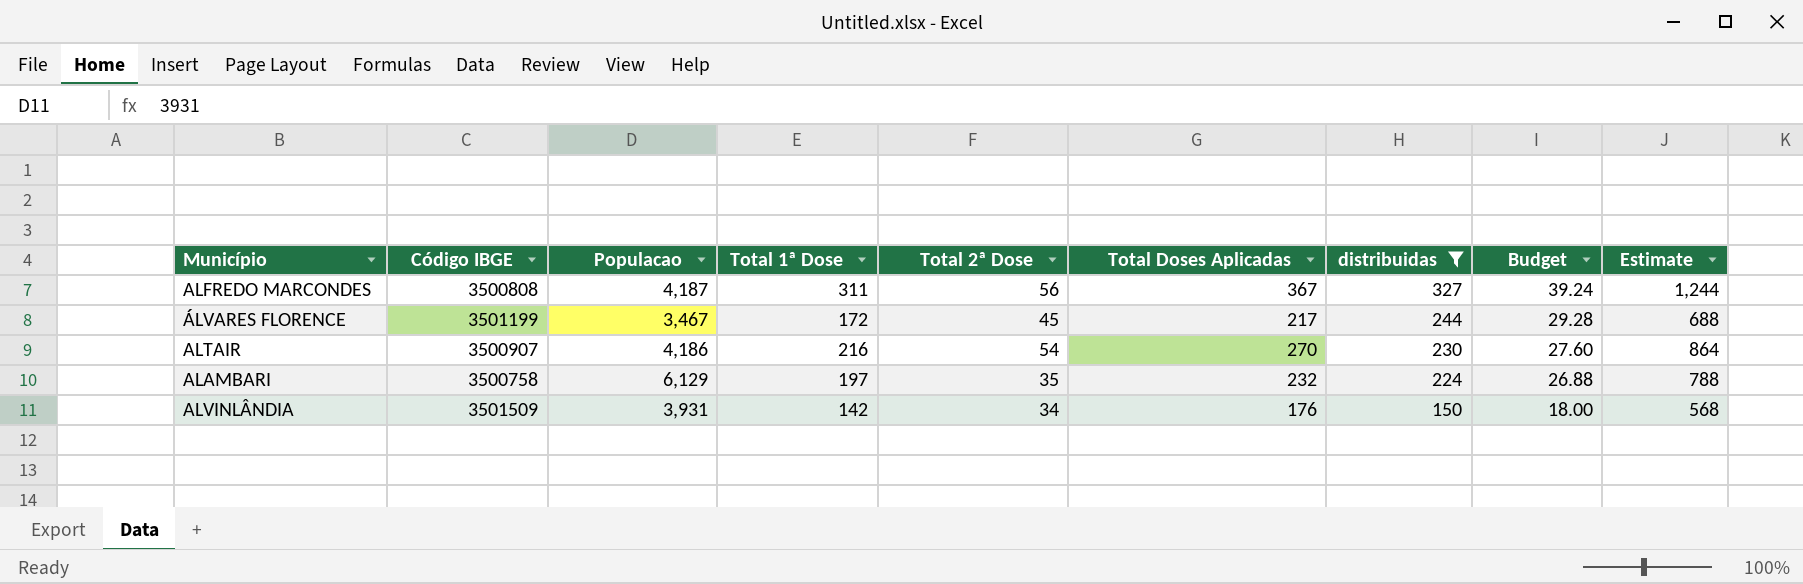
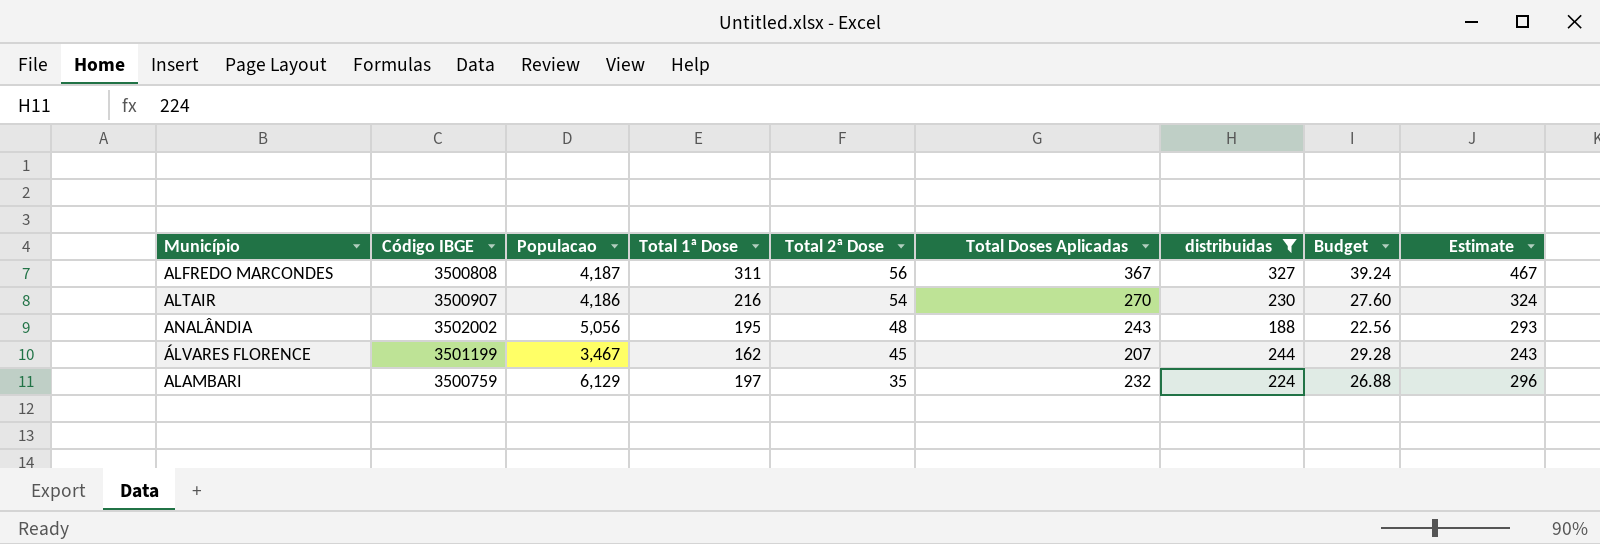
row order: distribuidas descending -> Total 2ª Dose descending
column Estimate | formula: [Total 1ª Dose] * 4 -> [Total 1ª Dose] * 1.5
row ALVINLÂNDIA: 3501509 | 3,931 | 142 | 34 | 176 | 150 | 18.00 | 568 -> none
row ANALÂNDIA: none -> 3502002 | 5,056 | 195 | 48 | 243 | 188 | 22.56 | 293
ÁLVARES FLORENCE | Total 1ª Dose: 172 -> 162
ÁLVARES FLORENCE | Total Doses Aplicadas: 217 -> 207
ALAMBARI | Código IBGE: 3500758 -> 3500759

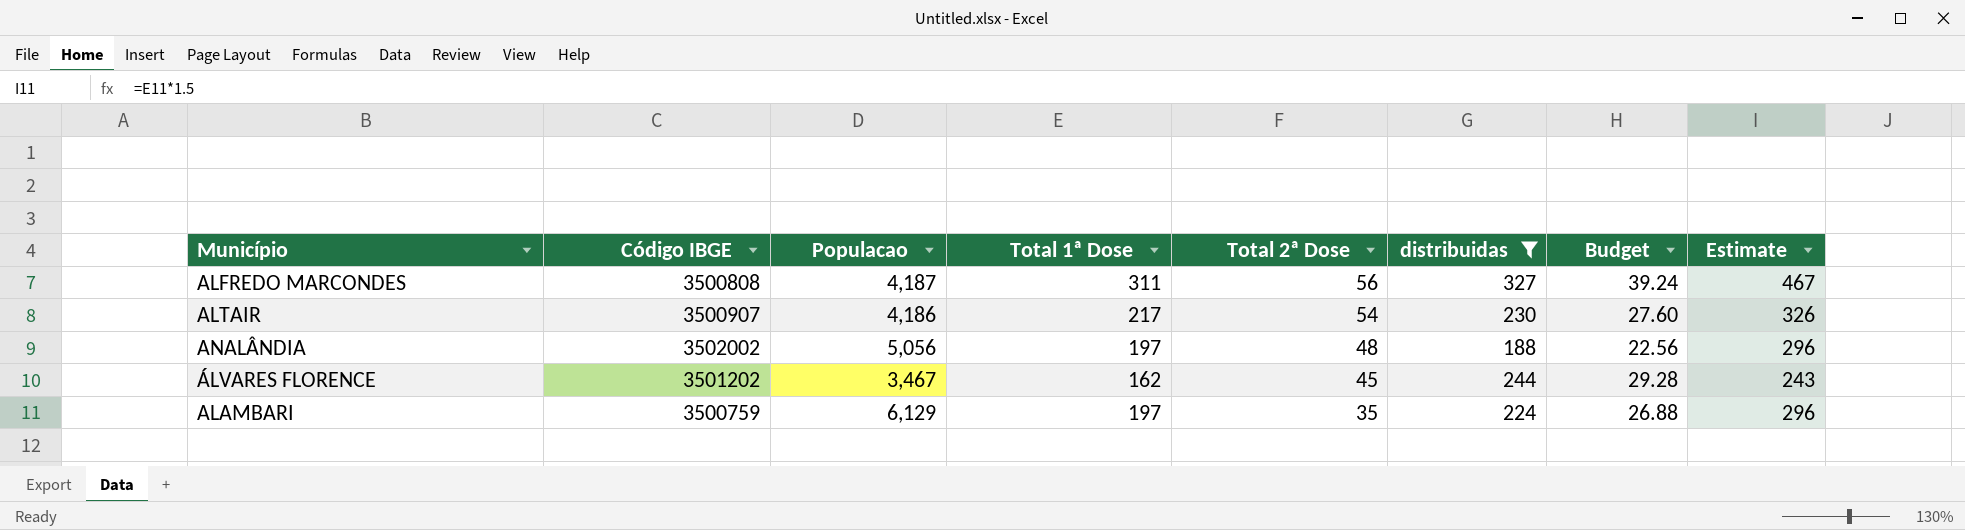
column Total Doses Aplicadas | formula: [Total 1ª Dose] + [Total 2ª Dose] -> none
ALTAIR | Total 1ª Dose: 216 -> 217
ALTAIR | Estimate: 324 -> 326
ANALÂNDIA | Total 1ª Dose: 195 -> 197
ANALÂNDIA | Estimate: 293 -> 296
ÁLVARES FLORENCE | Código IBGE: 3501199 -> 3501202

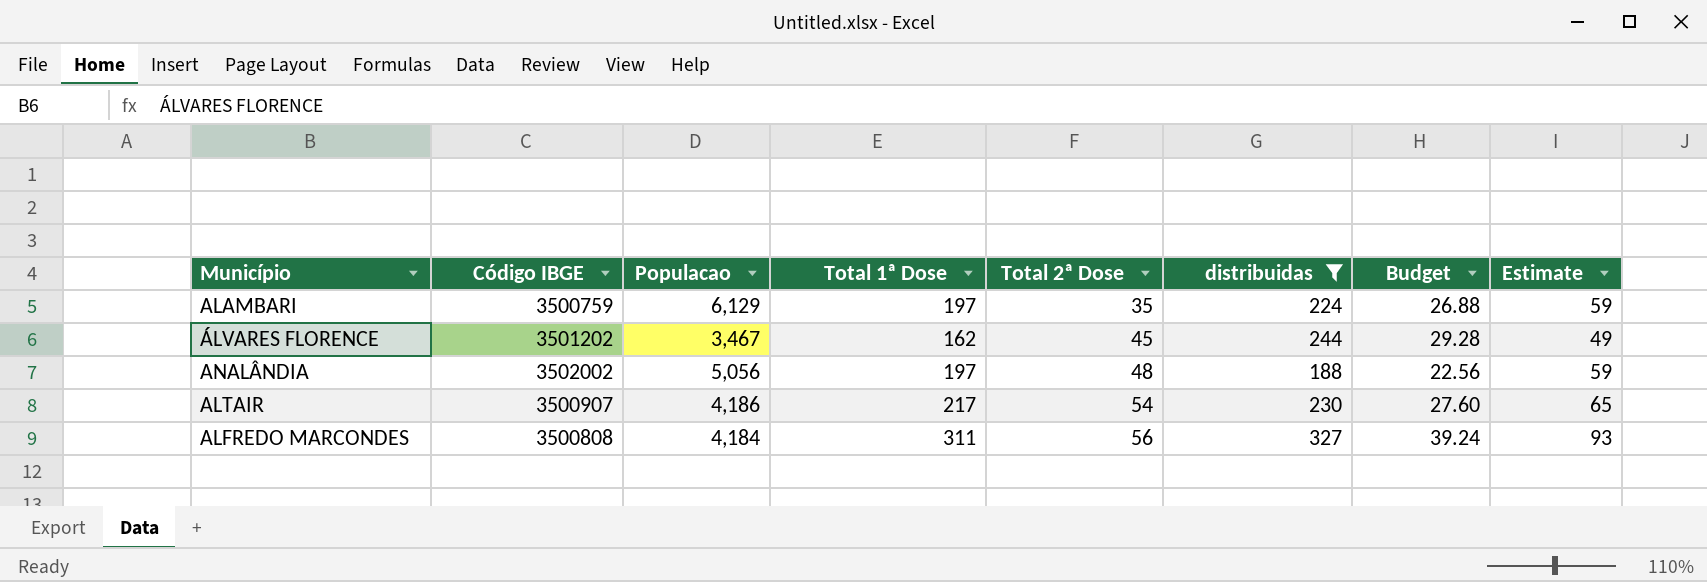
row order: Total 2ª Dose descending -> Total 2ª Dose ascending
column Estimate | formula: [Total 1ª Dose] * 1.5 -> [Total 1ª Dose] * 0.3
ALFREDO MARCONDES | Populacao: 4,187 -> 4,184

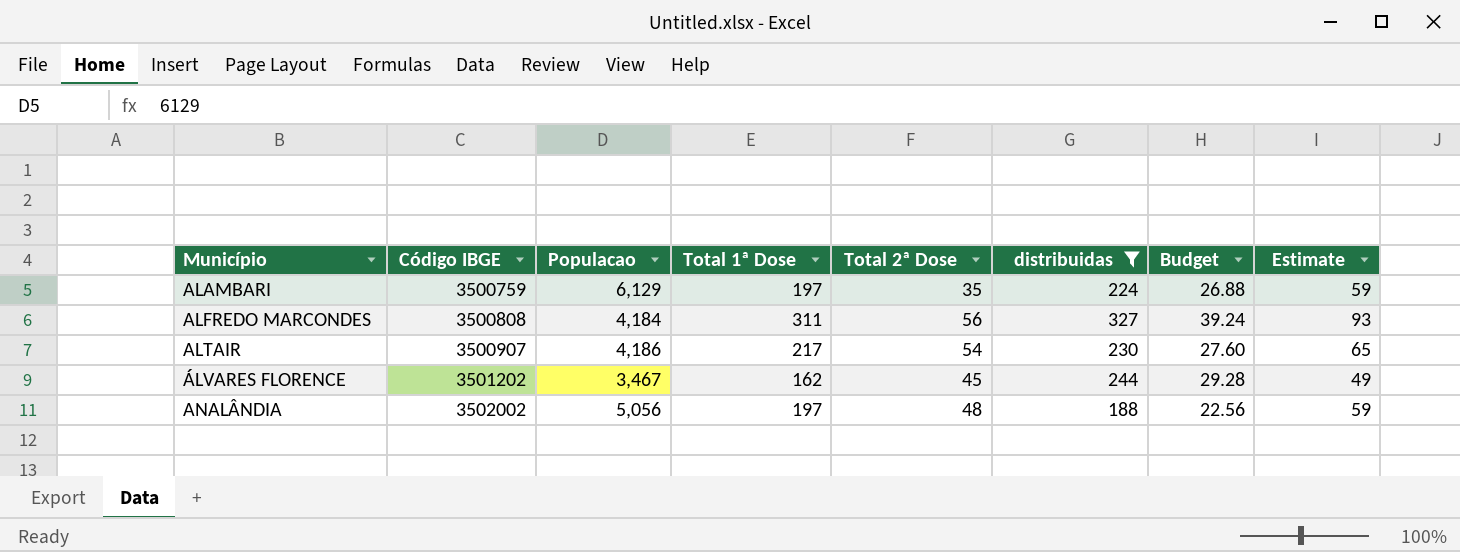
row order: Total 2ª Dose ascending -> Município ascending

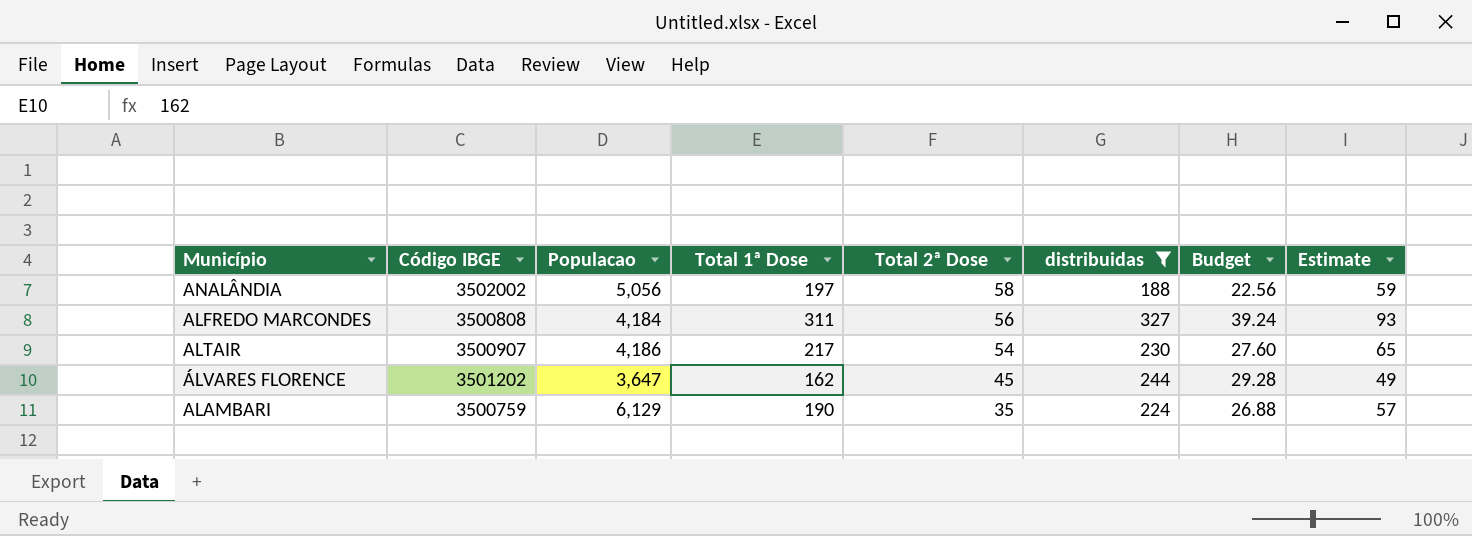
row order: Município ascending -> Total 2ª Dose descending
ANALÂNDIA | Total 2ª Dose: 48 -> 58
ÁLVARES FLORENCE | Populacao: 3,467 -> 3,647
ALAMBARI | Total 1ª Dose: 197 -> 190
ALAMBARI | Estimate: 59 -> 57

